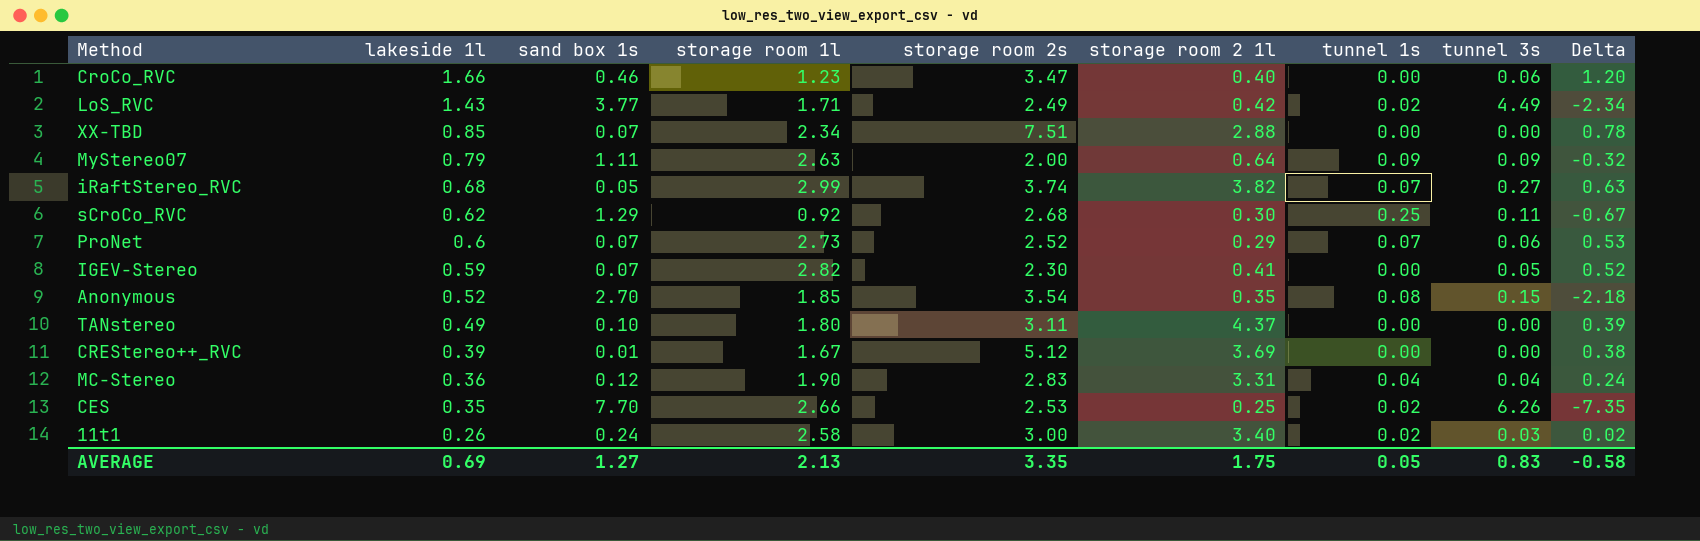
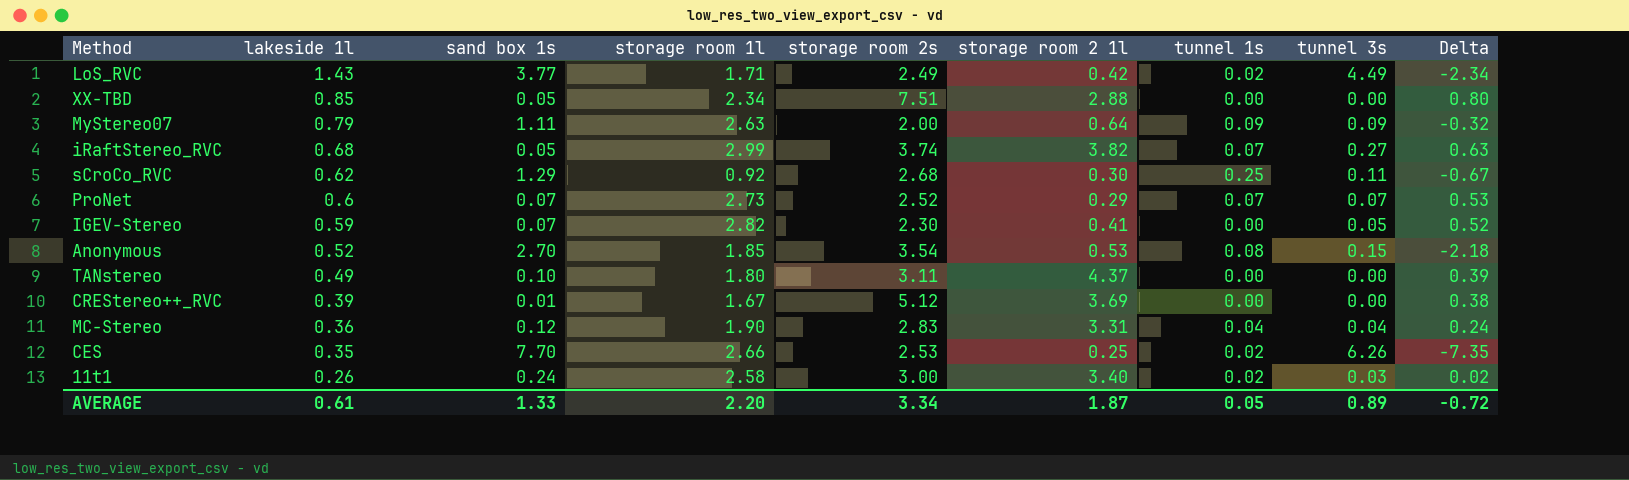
row CroCo_RVC: 1.66 | 0.46 | 1.23 | 3.47 | 0.40 | 0.00 | 0.06 | 1.20 -> none
XX-TBD | sand box 1s: 0.07 -> 0.05
XX-TBD | Delta: 0.78 -> 0.80
ProNet | tunnel 3s: 0.06 -> 0.07
Anonymous | storage room 2 1l: 0.35 -> 0.53
AVERAGE | lakeside 1l: 0.69 -> 0.61
AVERAGE | sand box 1s: 1.27 -> 1.33
AVERAGE | storage room 1l: 2.13 -> 2.20
AVERAGE | storage room 2s: 3.35 -> 3.34
AVERAGE | storage room 2 1l: 1.75 -> 1.87
AVERAGE | tunnel 3s: 0.83 -> 0.89
AVERAGE | Delta: -0.58 -> -0.72

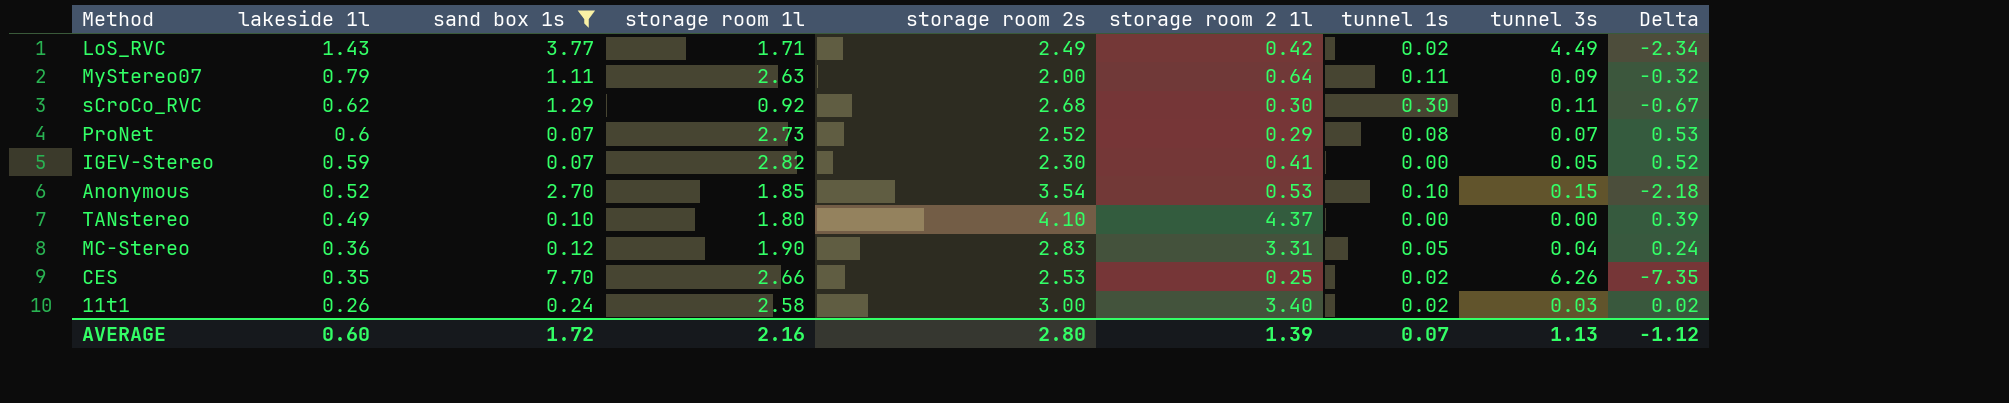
filter: none -> sand box 1s >= 0.07
MyStereo07 | tunnel 1s: 0.09 -> 0.11
sCroCo_RVC | tunnel 1s: 0.25 -> 0.30
ProNet | tunnel 1s: 0.07 -> 0.08
Anonymous | tunnel 1s: 0.08 -> 0.10
TANstereo | storage room 2s: 3.11 -> 4.10
MC-Stereo | tunnel 1s: 0.04 -> 0.05
AVERAGE | lakeside 1l: 0.61 -> 0.60
AVERAGE | sand box 1s: 1.33 -> 1.72
AVERAGE | storage room 1l: 2.20 -> 2.16
AVERAGE | storage room 2s: 3.34 -> 2.80
AVERAGE | storage room 2 1l: 1.87 -> 1.39
AVERAGE | tunnel 1s: 0.05 -> 0.07
AVERAGE | tunnel 3s: 0.89 -> 1.13
AVERAGE | Delta: -0.72 -> -1.12

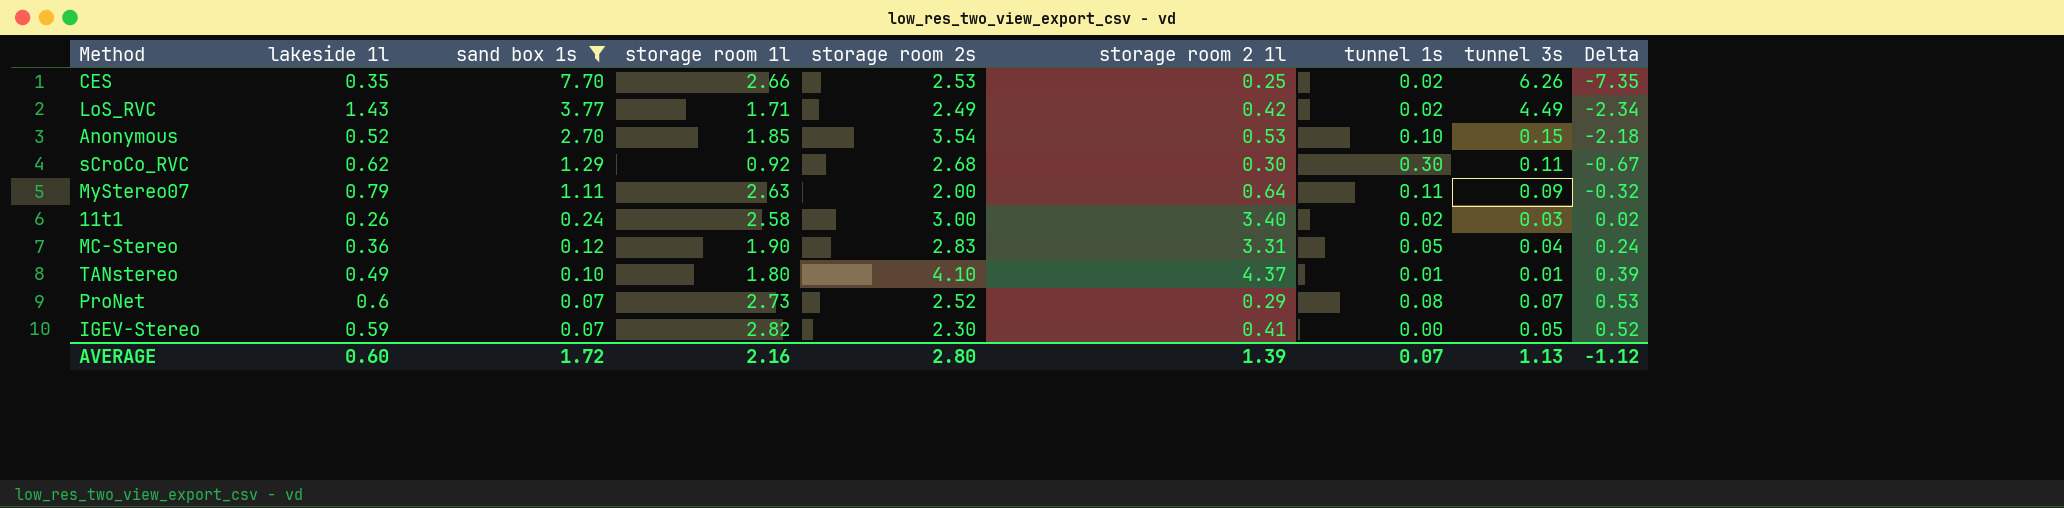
row order: lakeside 1l descending -> sand box 1s descending
TANstereo | tunnel 1s: 0.00 -> 0.01
TANstereo | tunnel 3s: 0.00 -> 0.01

